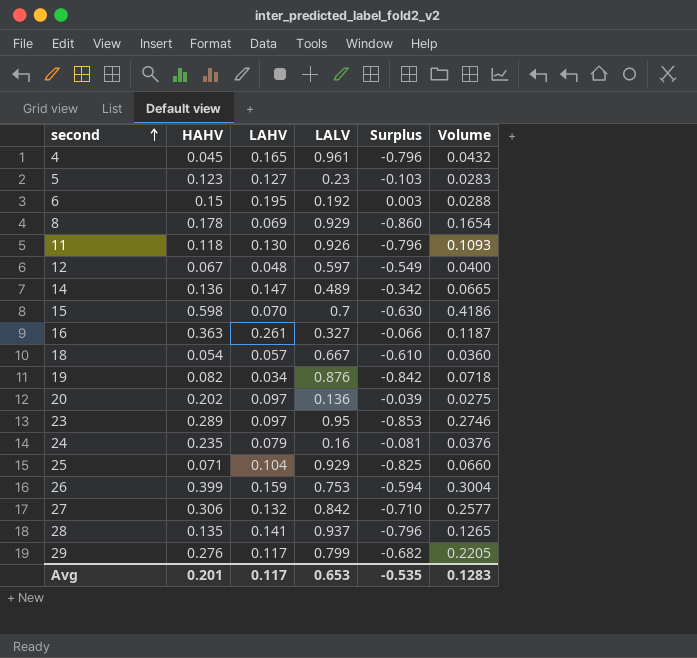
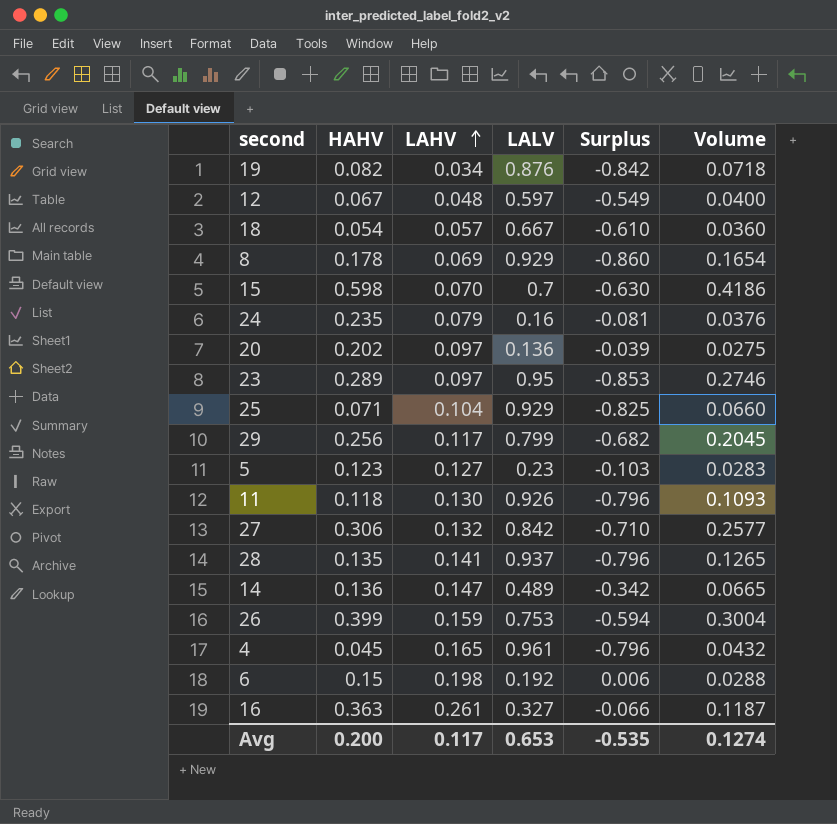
row order: second ascending -> LAHV ascending
29 | HAHV: 0.276 -> 0.256
29 | Volume: 0.2205 -> 0.2045
6 | LAHV: 0.195 -> 0.198
6 | Surplus: 0.003 -> 0.006
Avg | HAHV: 0.201 -> 0.200
Avg | Volume: 0.1283 -> 0.1274

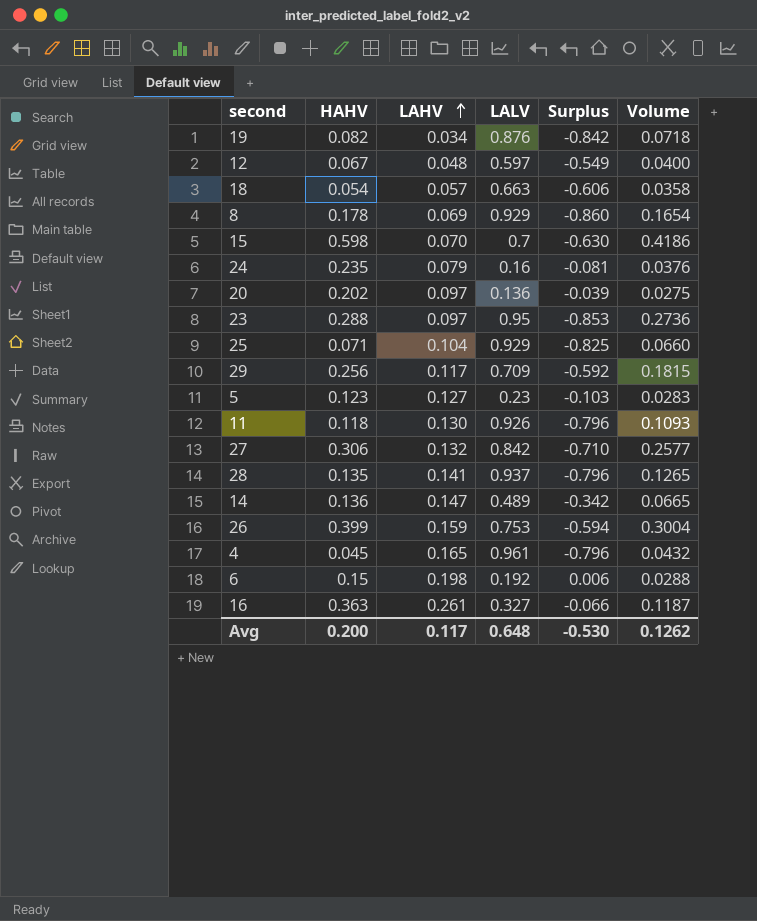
18 | LALV: 0.667 -> 0.663
18 | Surplus: -0.610 -> -0.606
18 | Volume: 0.0360 -> 0.0358
23 | HAHV: 0.289 -> 0.288
23 | Volume: 0.2746 -> 0.2736
29 | LALV: 0.799 -> 0.709
29 | Surplus: -0.682 -> -0.592
29 | Volume: 0.2045 -> 0.1815
Avg | LALV: 0.653 -> 0.648
Avg | Surplus: -0.535 -> -0.530
Avg | Volume: 0.1274 -> 0.1262

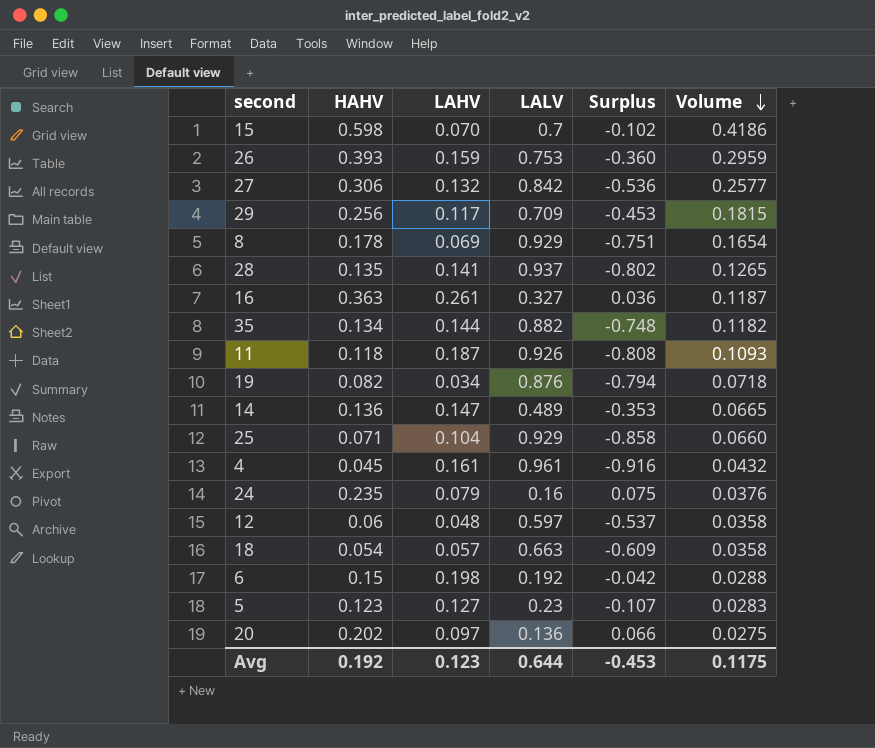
row order: LAHV ascending -> Volume descending
column Surplus | formula: [LAHV] - [LALV] -> [HAHV] - [LALV]
row 23: 0.288 | 0.097 | 0.95 | -0.853 | 0.2736 -> none
26 | HAHV: 0.399 -> 0.393
26 | Volume: 0.3004 -> 0.2959
row 35: none -> 0.134 | 0.144 | 0.882 | -0.748 | 0.1182
11 | LAHV: 0.130 -> 0.187
4 | LAHV: 0.165 -> 0.161
12 | HAHV: 0.067 -> 0.06
12 | Volume: 0.0400 -> 0.0358
Avg | HAHV: 0.200 -> 0.192
Avg | LAHV: 0.117 -> 0.123
Avg | LALV: 0.648 -> 0.644
Avg | Surplus: -0.530 -> -0.453
Avg | Volume: 0.1262 -> 0.1175

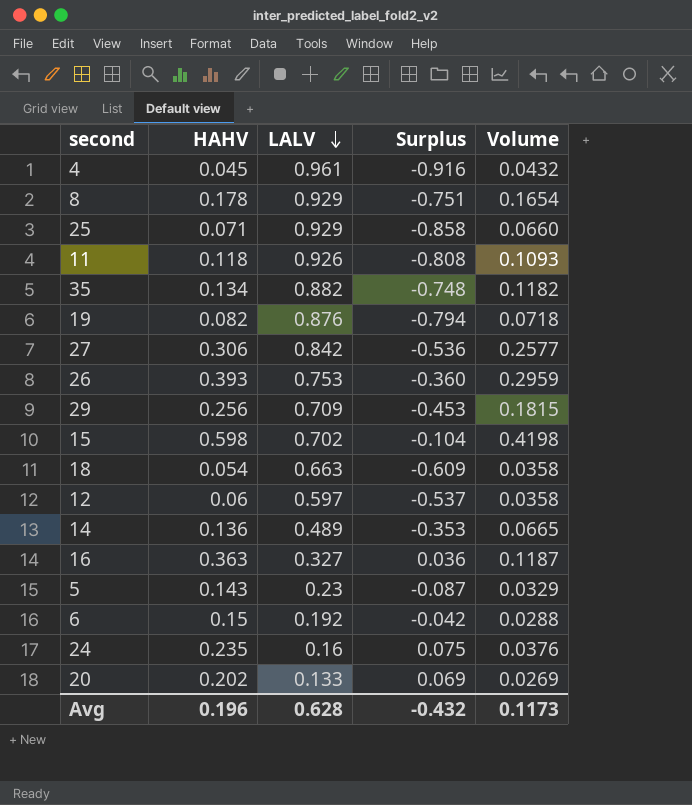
row order: Volume descending -> LALV descending
column LAHV | position: 3 -> none
row 28: 0.135 | 0.141 | 0.937 | -0.802 | 0.1265 -> none
15 | LALV: 0.7 -> 0.702
15 | Surplus: -0.102 -> -0.104
15 | Volume: 0.4186 -> 0.4198
5 | HAHV: 0.123 -> 0.143
5 | Surplus: -0.107 -> -0.087
5 | Volume: 0.0283 -> 0.0329
20 | LALV: 0.136 -> 0.133
20 | Surplus: 0.066 -> 0.069
20 | Volume: 0.0275 -> 0.0269
Avg | HAHV: 0.192 -> 0.196
Avg | LALV: 0.644 -> 0.628
Avg | Surplus: -0.453 -> -0.432
Avg | Volume: 0.1175 -> 0.1173

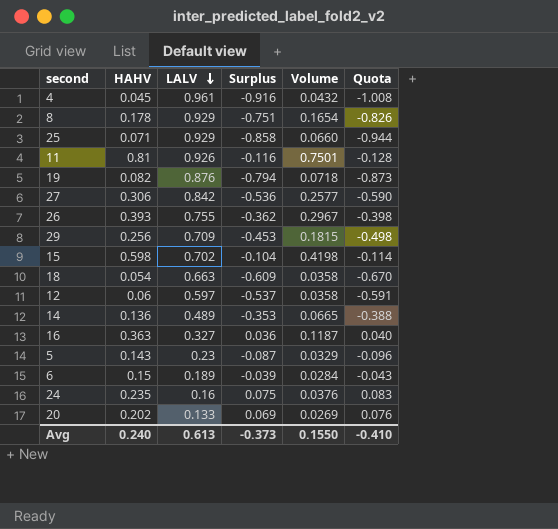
column Quota | formula: none -> [Surplus] * 1.1
row 35: 0.134 | 0.882 | -0.748 | 0.1182 -> none
11 | HAHV: 0.118 -> 0.81
11 | Surplus: -0.808 -> -0.116
11 | Volume: 0.1093 -> 0.7501
26 | LALV: 0.753 -> 0.755
26 | Surplus: -0.360 -> -0.362
26 | Volume: 0.2959 -> 0.2967
6 | LALV: 0.192 -> 0.189
6 | Surplus: -0.042 -> -0.039
6 | Volume: 0.0288 -> 0.0284
Avg | HAHV: 0.196 -> 0.240
Avg | LALV: 0.628 -> 0.613
Avg | Surplus: -0.432 -> -0.373
Avg | Volume: 0.1173 -> 0.1550

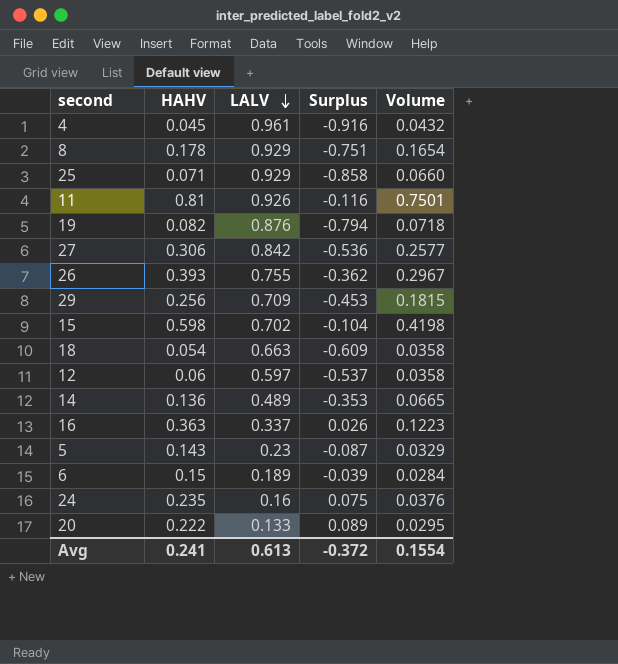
column Quota | formula: [Surplus] * 1.1 -> none
16 | LALV: 0.327 -> 0.337
16 | Surplus: 0.036 -> 0.026
16 | Volume: 0.1187 -> 0.1223
20 | HAHV: 0.202 -> 0.222
20 | Surplus: 0.069 -> 0.089
20 | Volume: 0.0269 -> 0.0295
Avg | HAHV: 0.240 -> 0.241
Avg | Surplus: -0.373 -> -0.372
Avg | Volume: 0.1550 -> 0.1554

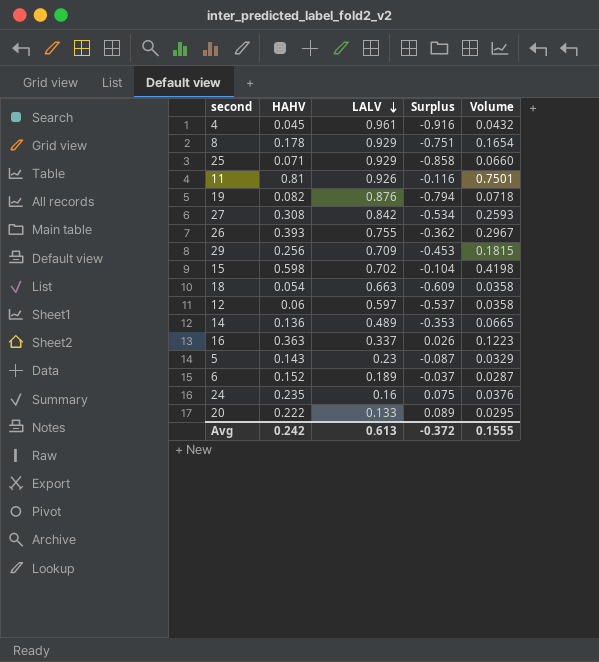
27 | HAHV: 0.306 -> 0.308
27 | Surplus: -0.536 -> -0.534
27 | Volume: 0.2577 -> 0.2593
6 | HAHV: 0.15 -> 0.152
6 | Surplus: -0.039 -> -0.037
6 | Volume: 0.0284 -> 0.0287
Avg | HAHV: 0.241 -> 0.242
Avg | Volume: 0.1554 -> 0.1555

